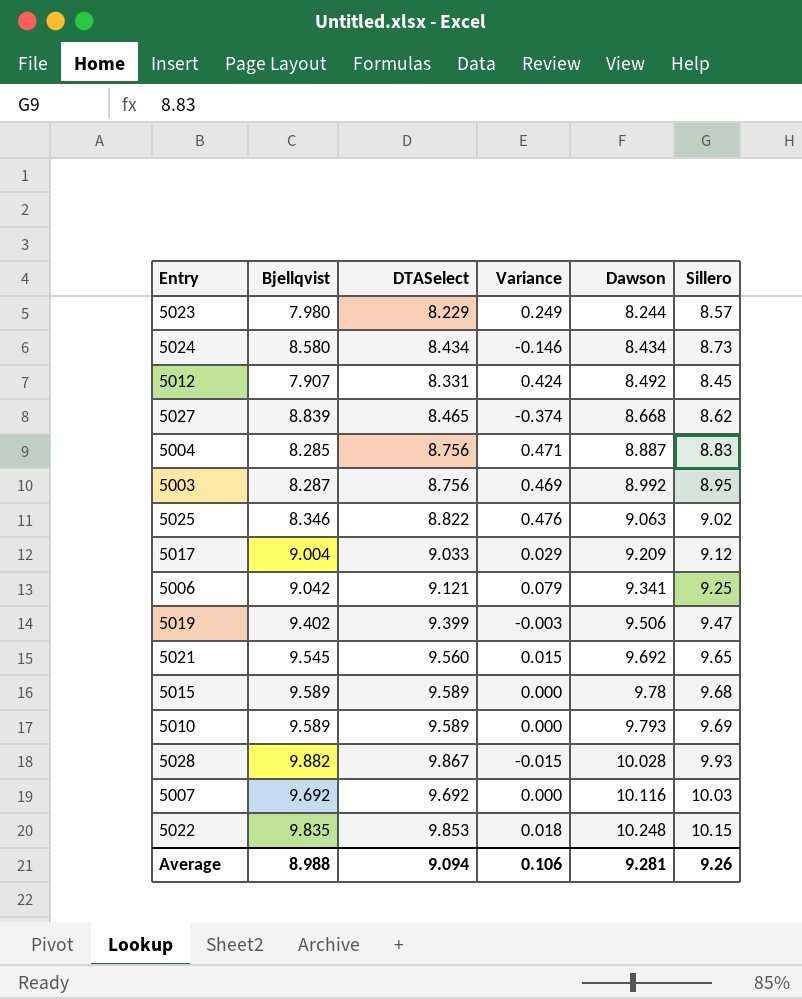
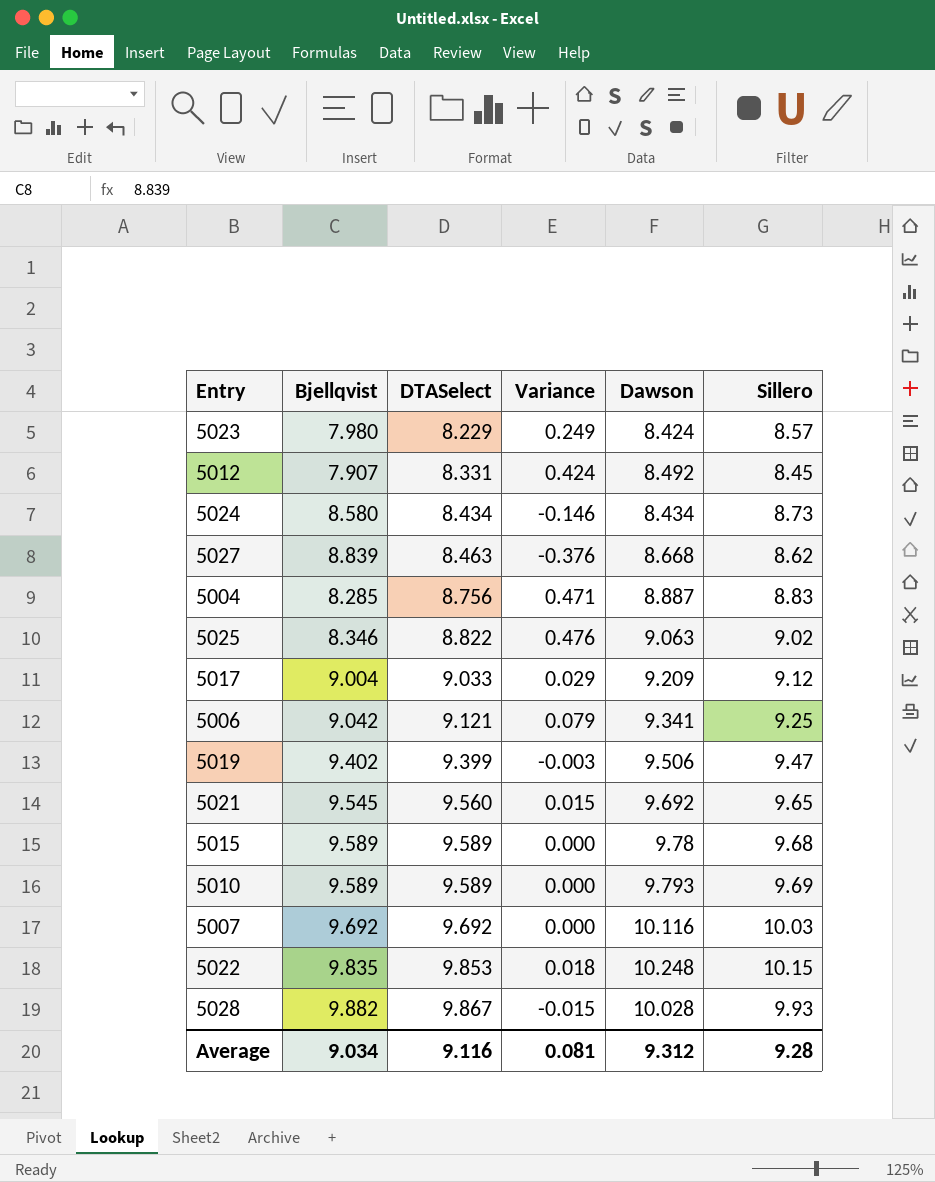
row order: Dawson ascending -> DTASelect ascending
row 5003: 8.287 | 8.756 | 0.469 | 8.992 | 8.95 -> none
5023 | Dawson: 8.244 -> 8.424
5027 | DTASelect: 8.465 -> 8.463
5027 | Variance: -0.374 -> -0.376
Average | Bjellqvist: 8.988 -> 9.034
Average | DTASelect: 9.094 -> 9.116
Average | Variance: 0.106 -> 0.081
Average | Dawson: 9.281 -> 9.312
Average | Sillero: 9.26 -> 9.28

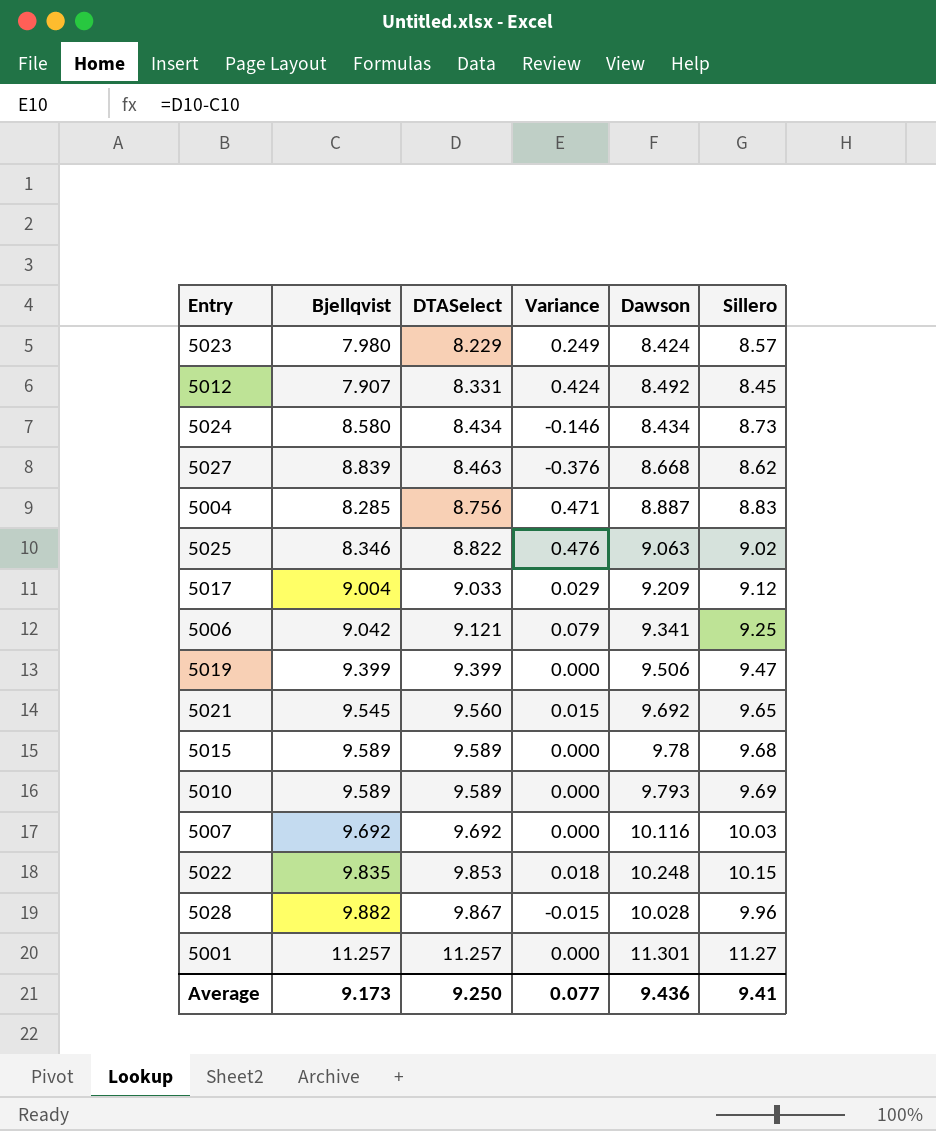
5019 | Bjellqvist: 9.402 -> 9.399
5019 | Variance: -0.003 -> 0.000
5028 | Sillero: 9.93 -> 9.96
row 5001: none -> 11.257 | 11.257 | 0.000 | 11.301 | 11.27
Average | Bjellqvist: 9.034 -> 9.173
Average | DTASelect: 9.116 -> 9.250
Average | Variance: 0.081 -> 0.077
Average | Dawson: 9.312 -> 9.436
Average | Sillero: 9.28 -> 9.41

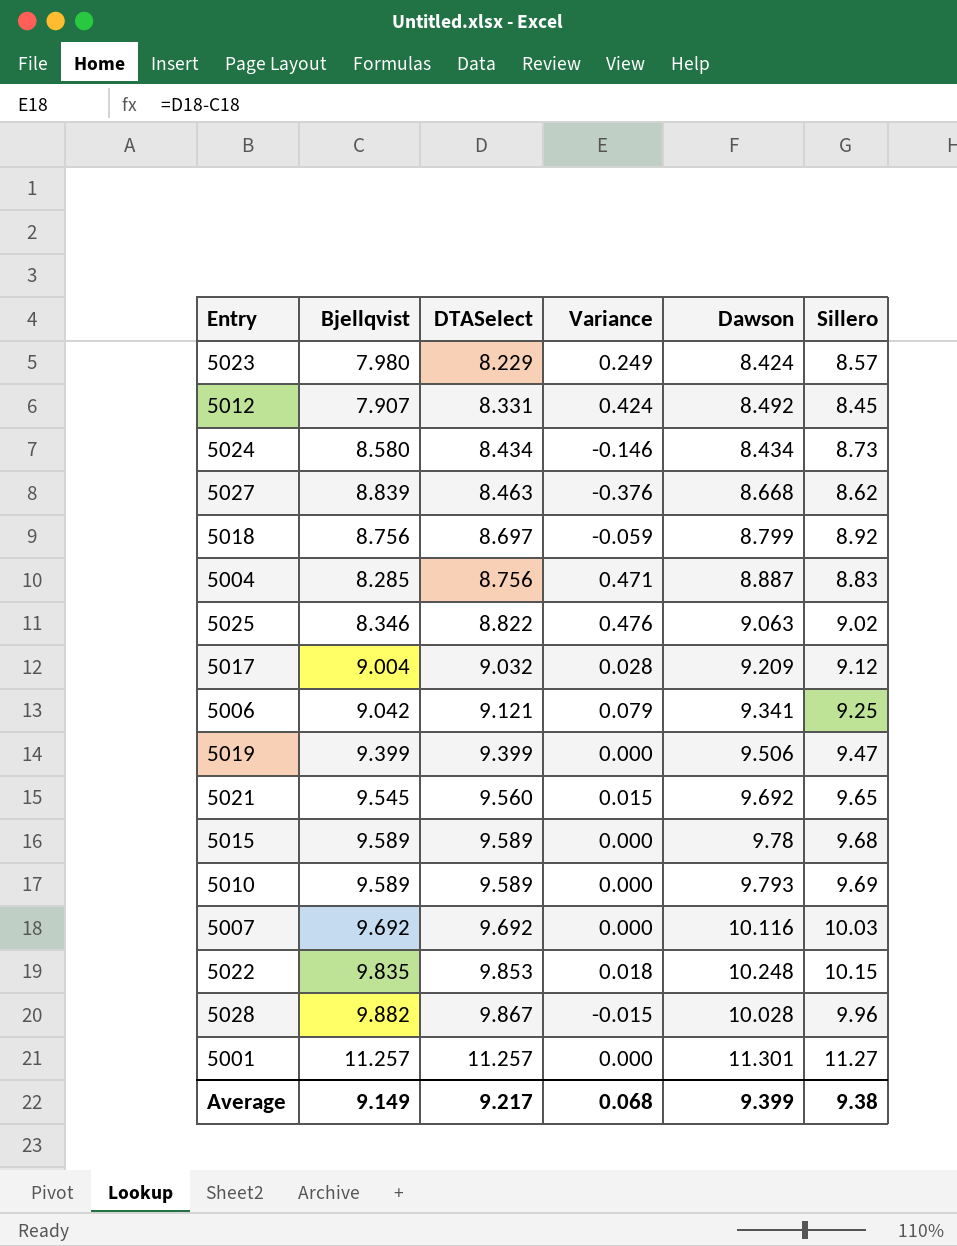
row 5018: none -> 8.756 | 8.697 | -0.059 | 8.799 | 8.92
5017 | DTASelect: 9.033 -> 9.032
5017 | Variance: 0.029 -> 0.028
Average | Bjellqvist: 9.173 -> 9.149
Average | DTASelect: 9.250 -> 9.217
Average | Variance: 0.077 -> 0.068
Average | Dawson: 9.436 -> 9.399
Average | Sillero: 9.41 -> 9.38

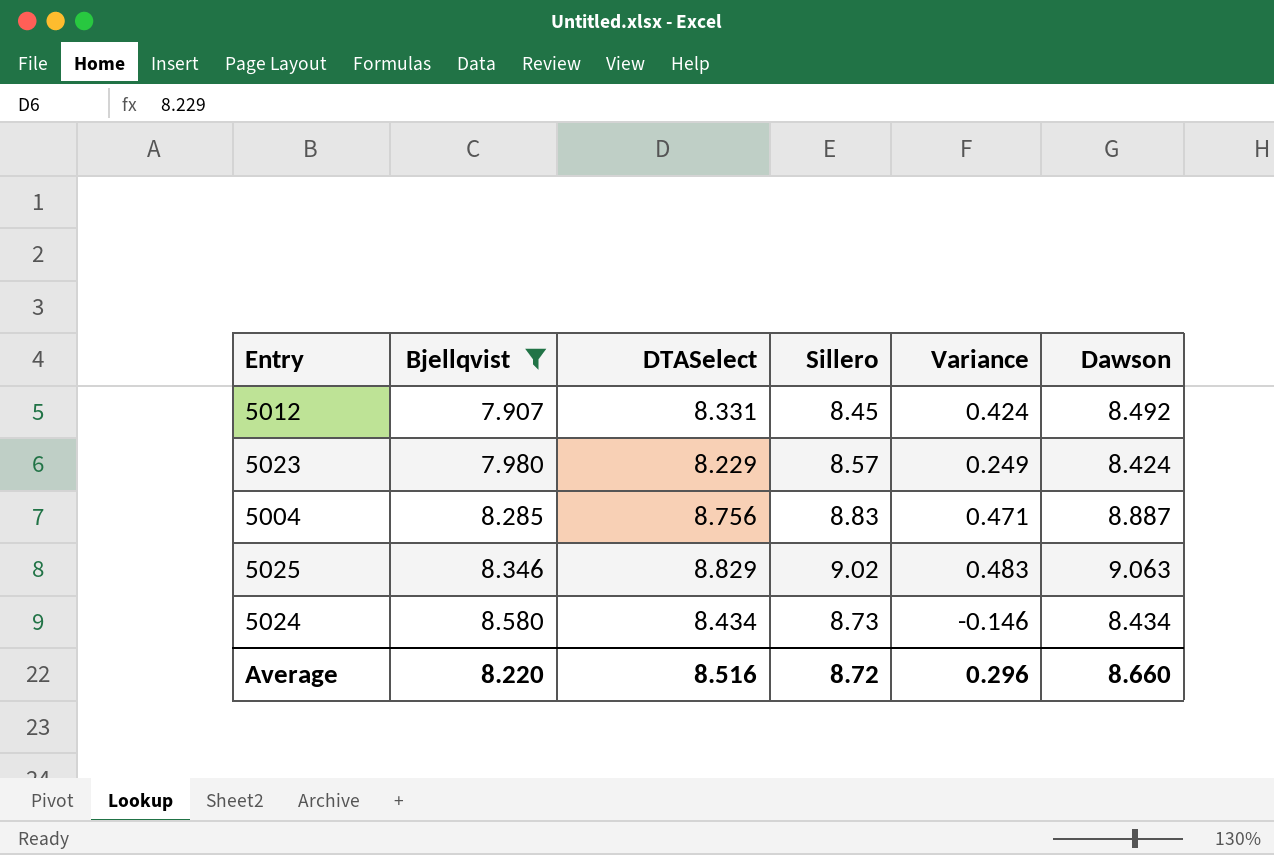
filter: none -> Bjellqvist <= 8.580
row order: DTASelect ascending -> Bjellqvist ascending
column Sillero | position: 6 -> 4
5025 | DTASelect: 8.822 -> 8.829
5025 | Variance: 0.476 -> 0.483
Average | Bjellqvist: 9.149 -> 8.220
Average | DTASelect: 9.217 -> 8.516
Average | Sillero: 9.38 -> 8.72
Average | Variance: 0.068 -> 0.296
Average | Dawson: 9.399 -> 8.660

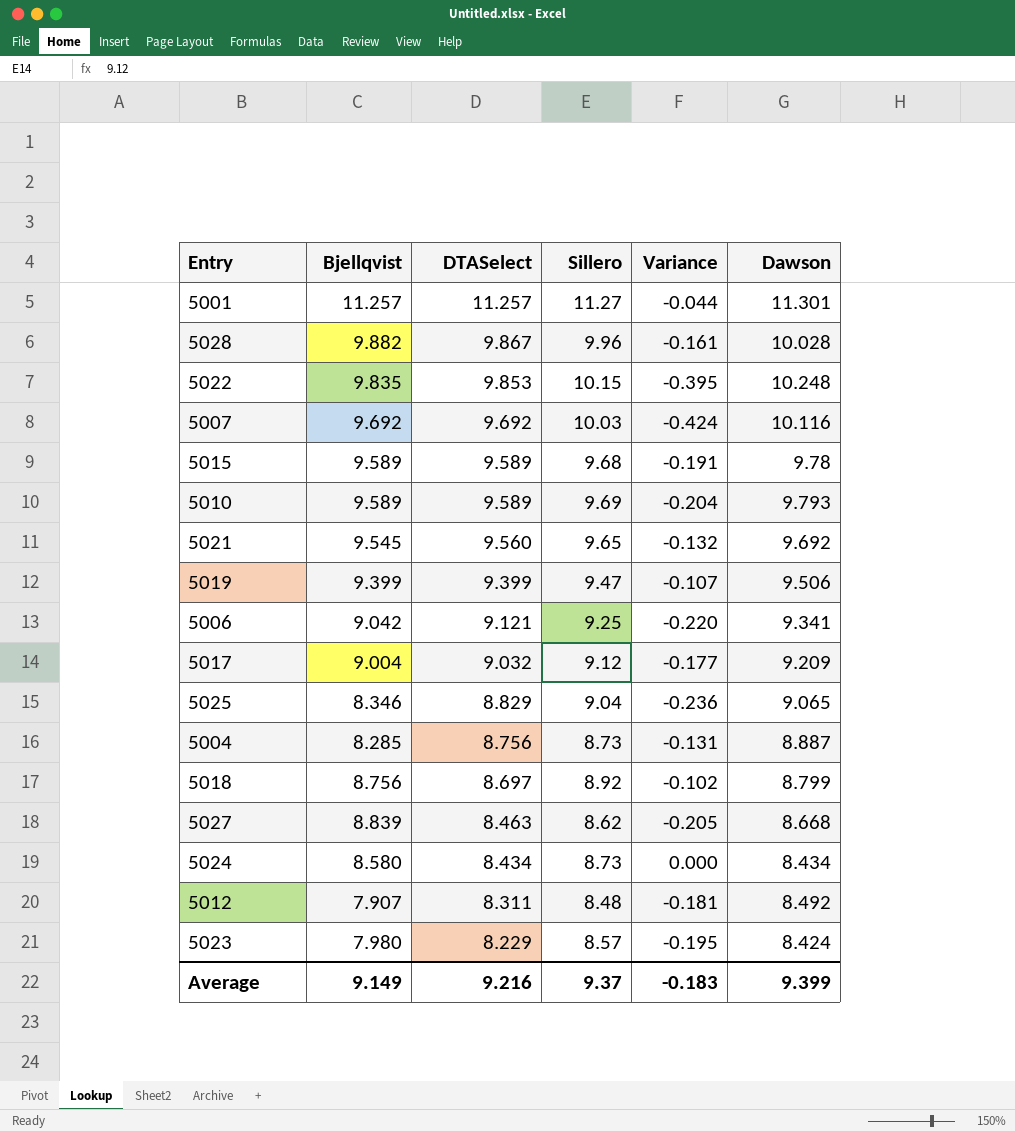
filter: Bjellqvist <= 8.580 -> none
row order: Bjellqvist ascending -> DTASelect descending
column Variance | formula: [DTASelect] - [Bjellqvist] -> [DTASelect] - [Dawson]
5025 | Sillero: 9.02 -> 9.04
5025 | Dawson: 9.063 -> 9.065
5004 | Sillero: 8.83 -> 8.73
5012 | DTASelect: 8.331 -> 8.311
5012 | Sillero: 8.45 -> 8.48
Average | Bjellqvist: 8.220 -> 9.149
Average | DTASelect: 8.516 -> 9.216
Average | Sillero: 8.72 -> 9.37
Average | Variance: 0.296 -> -0.183
Average | Dawson: 8.660 -> 9.399

